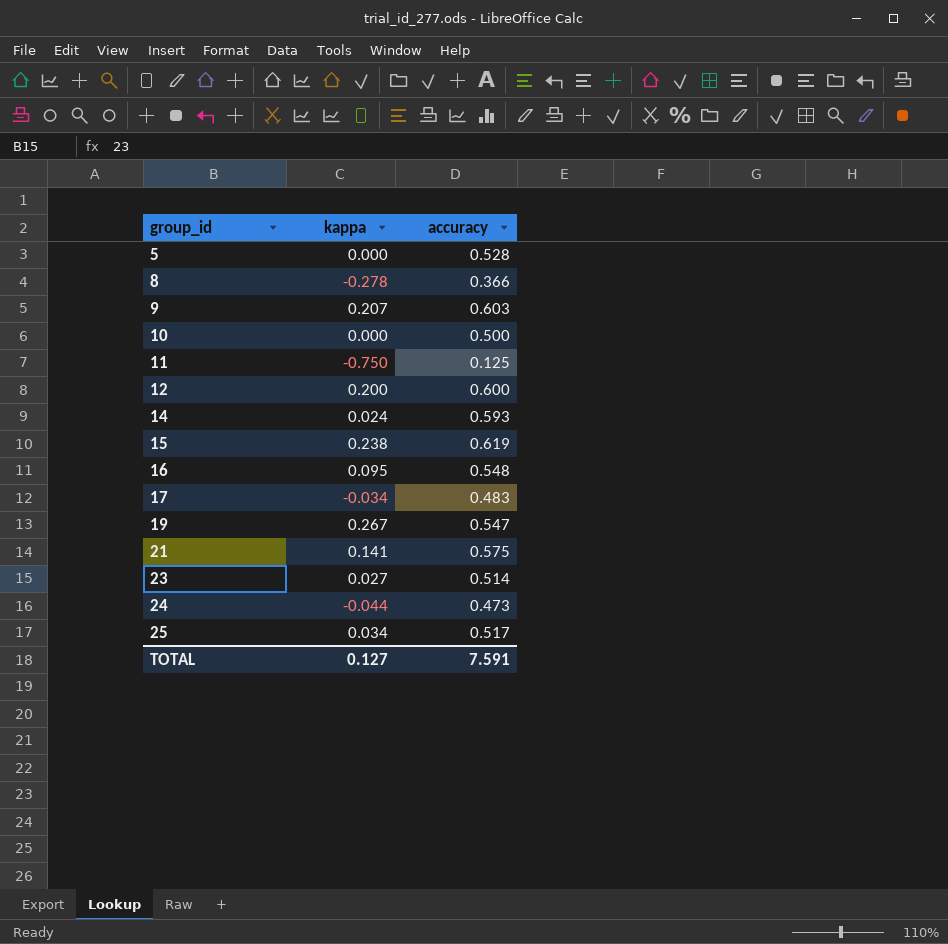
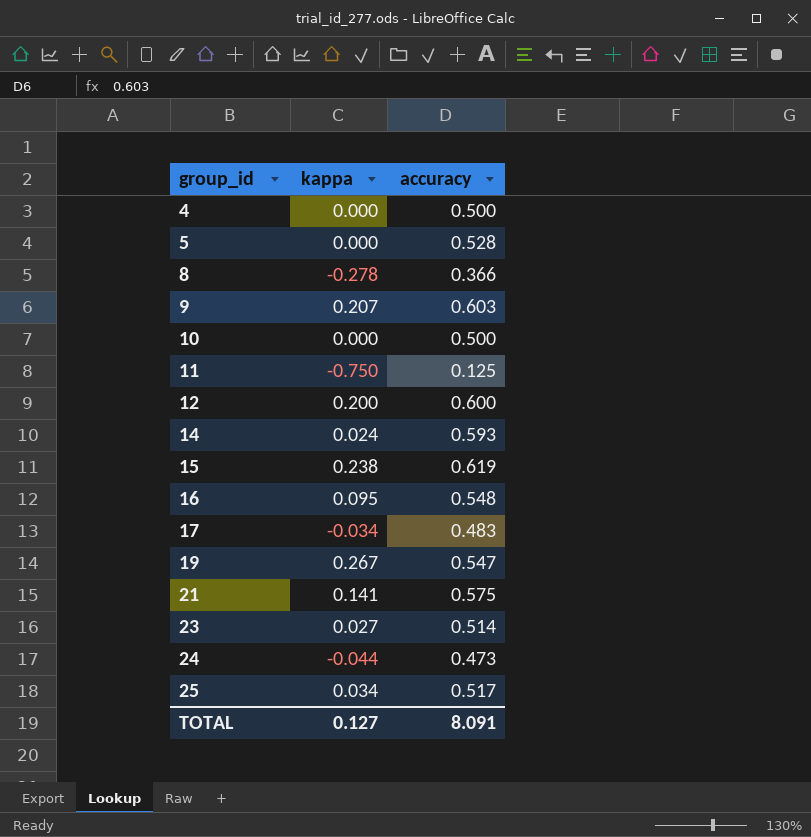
row 4: none -> 0.000 | 0.500
TOTAL | accuracy: 7.591 -> 8.091

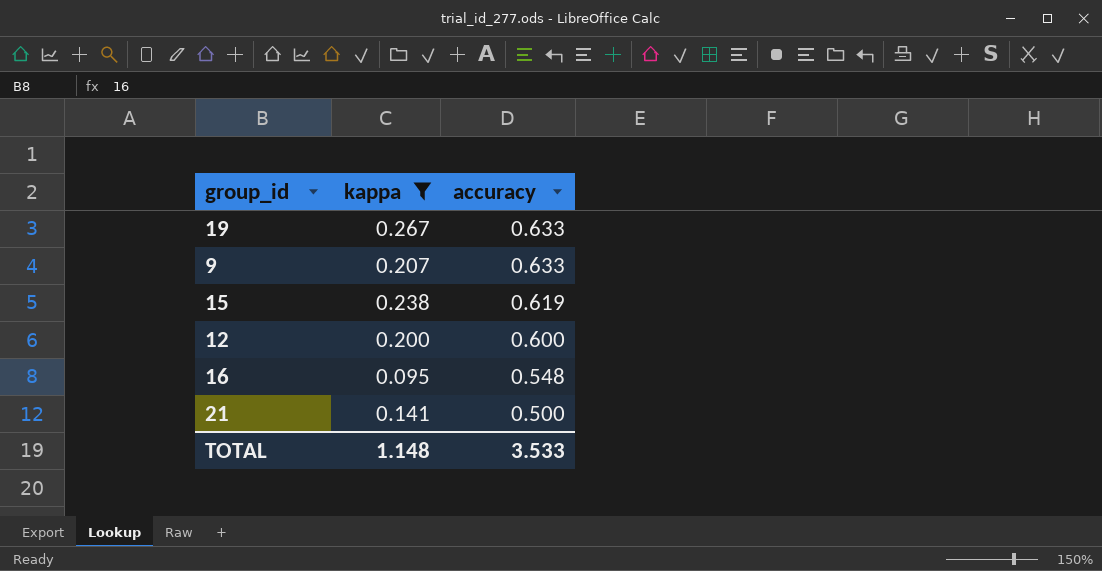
filter: none -> kappa >= 0.095
row order: group_id ascending -> accuracy descending
19 | accuracy: 0.547 -> 0.633
9 | accuracy: 0.603 -> 0.633
21 | accuracy: 0.575 -> 0.500
TOTAL | kappa: 0.127 -> 1.148
TOTAL | accuracy: 8.091 -> 3.533

